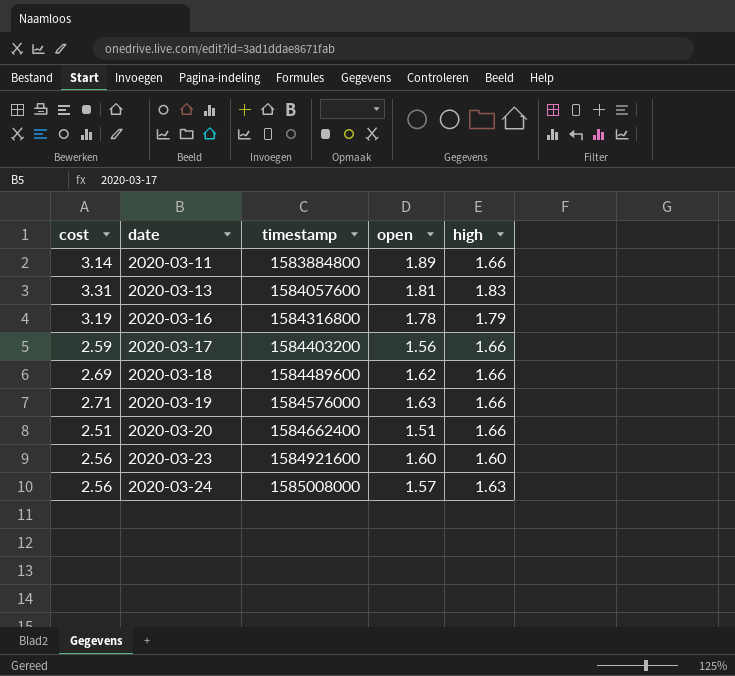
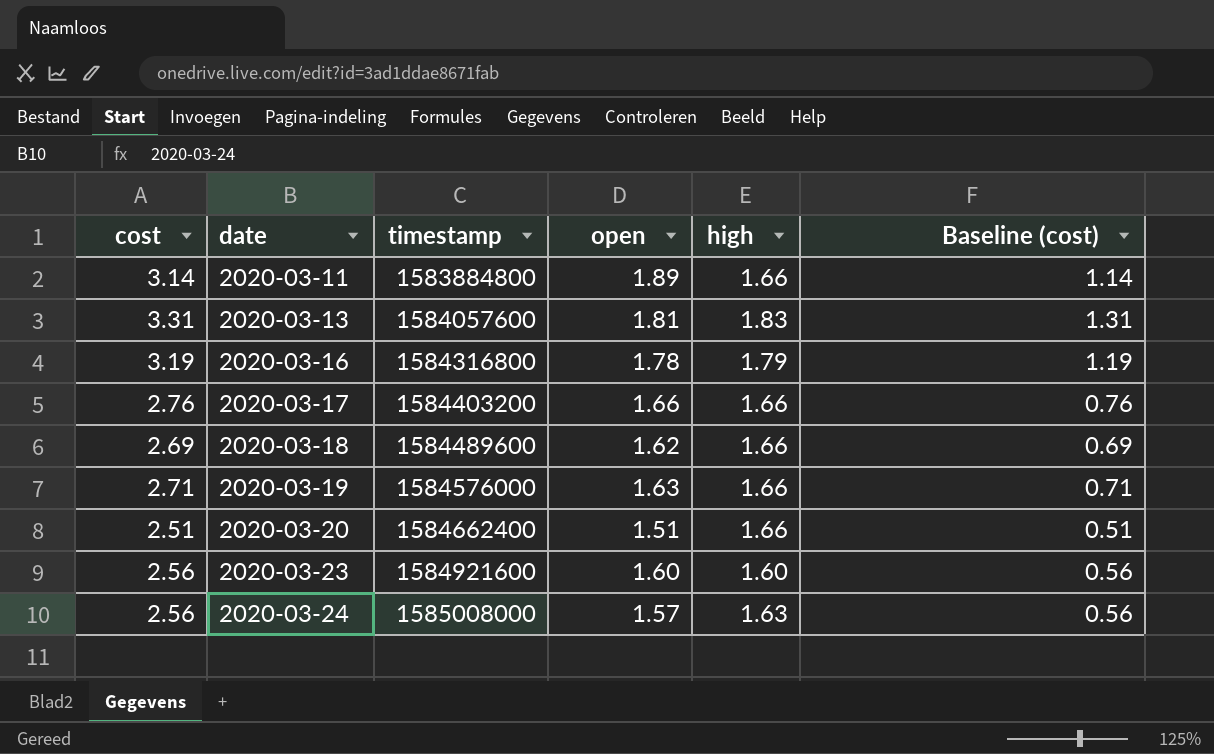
column Baseline (cost) | formula: none -> [cost] - 2
2020-03-17 | cost: 2.59 -> 2.76
2020-03-17 | open: 1.56 -> 1.66

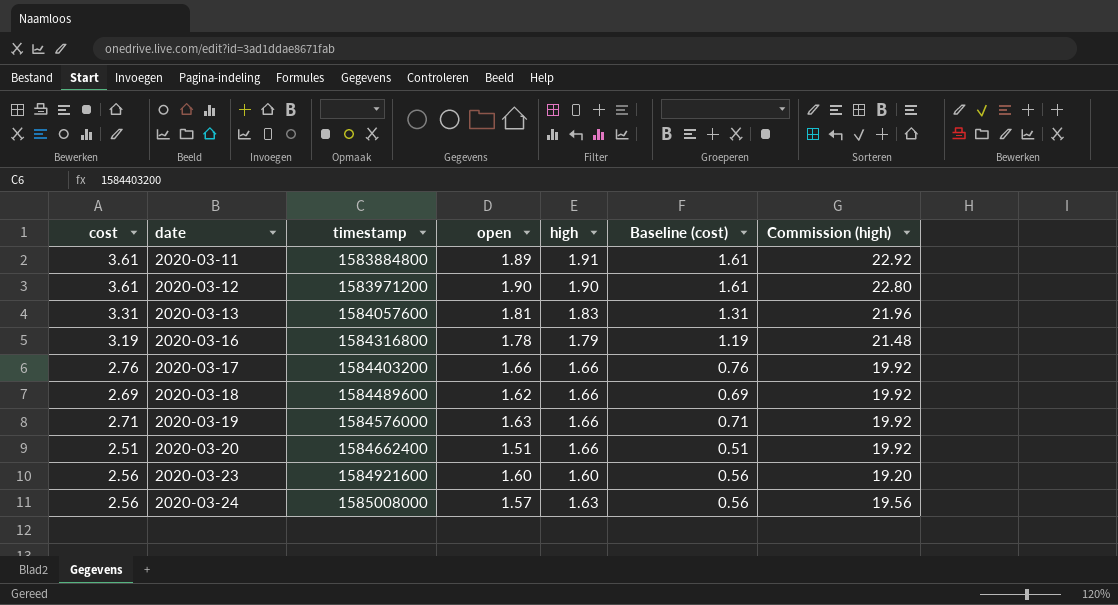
column Commission (high) | formula: none -> [high] * 12
2020-03-11 | cost: 3.14 -> 3.61
2020-03-11 | high: 1.66 -> 1.91
2020-03-11 | Baseline (cost): 1.14 -> 1.61
row 2020-03-12: none -> 3.61 | 1583971200 | 1.90 | 1.90 | 1.61 | 22.80

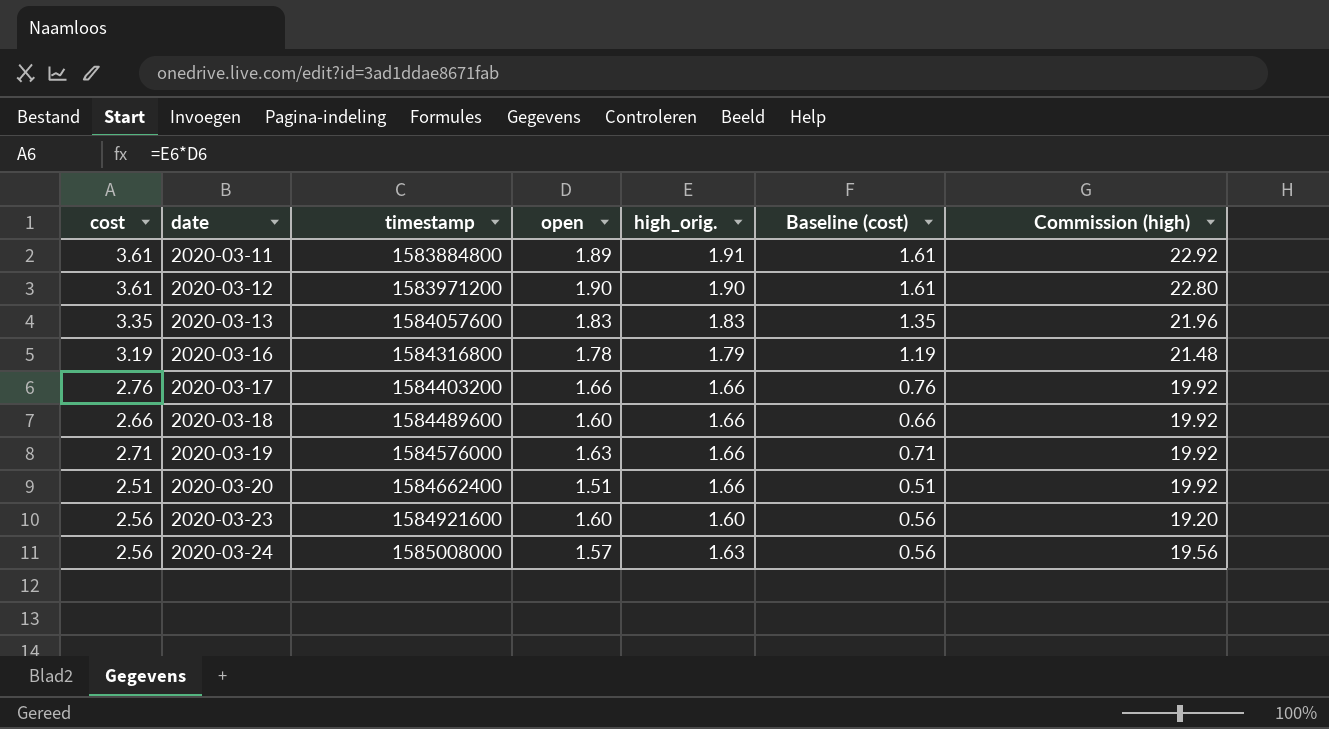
column name: high -> high_orig.
2020-03-13 | cost: 3.31 -> 3.35
2020-03-13 | open: 1.81 -> 1.83
2020-03-13 | Baseline (cost): 1.31 -> 1.35
2020-03-18 | cost: 2.69 -> 2.66
2020-03-18 | open: 1.62 -> 1.60
2020-03-18 | Baseline (cost): 0.69 -> 0.66

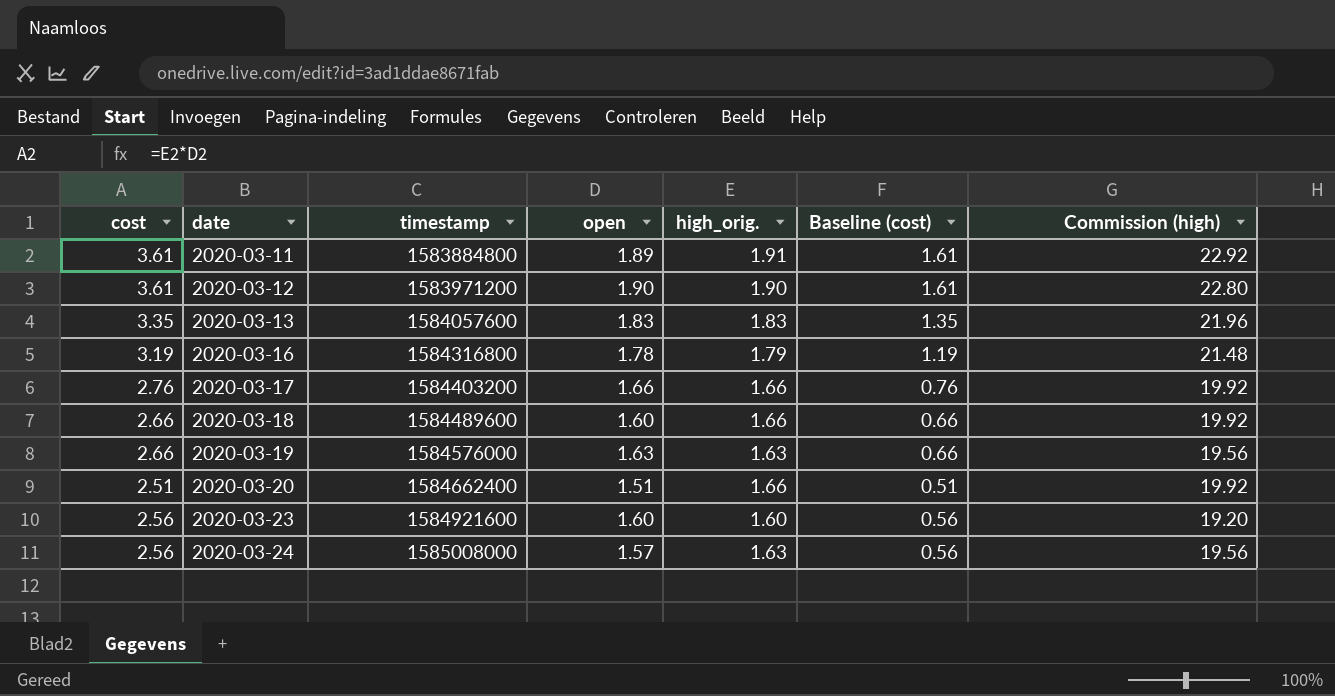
2020-03-19 | cost: 2.71 -> 2.66
2020-03-19 | high_orig.: 1.66 -> 1.63
2020-03-19 | Baseline (cost): 0.71 -> 0.66
2020-03-19 | Commission (high): 19.92 -> 19.56

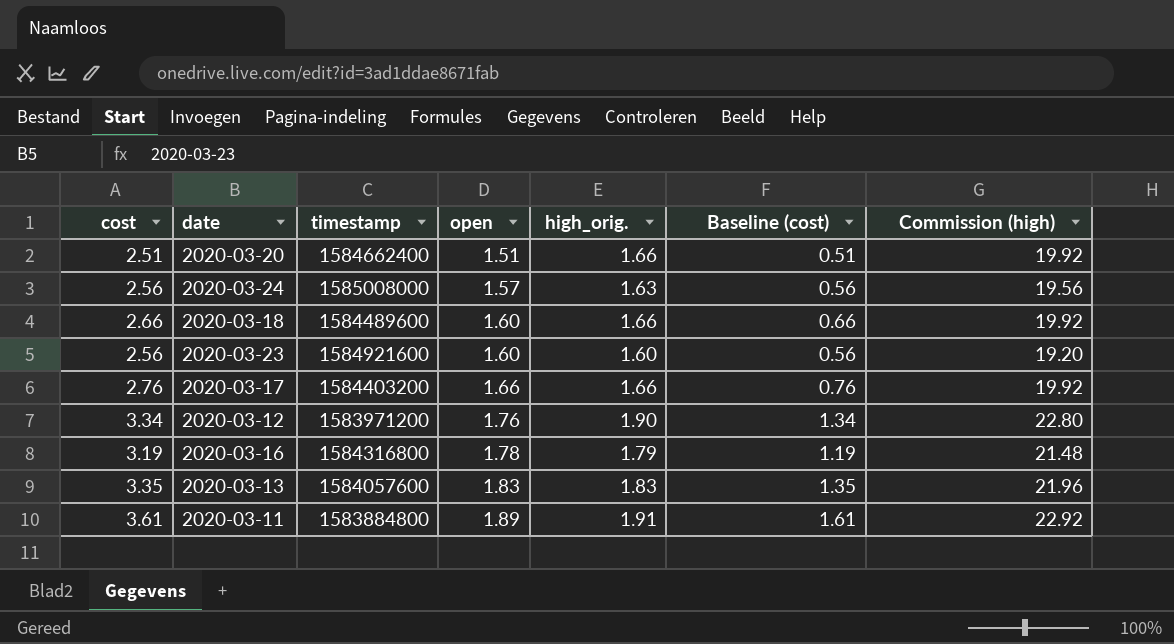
row order: date ascending -> open ascending
row 2020-03-19: 2.66 | 1584576000 | 1.63 | 1.63 | 0.66 | 19.56 -> none
2020-03-12 | cost: 3.61 -> 3.34
2020-03-12 | open: 1.90 -> 1.76
2020-03-12 | Baseline (cost): 1.61 -> 1.34

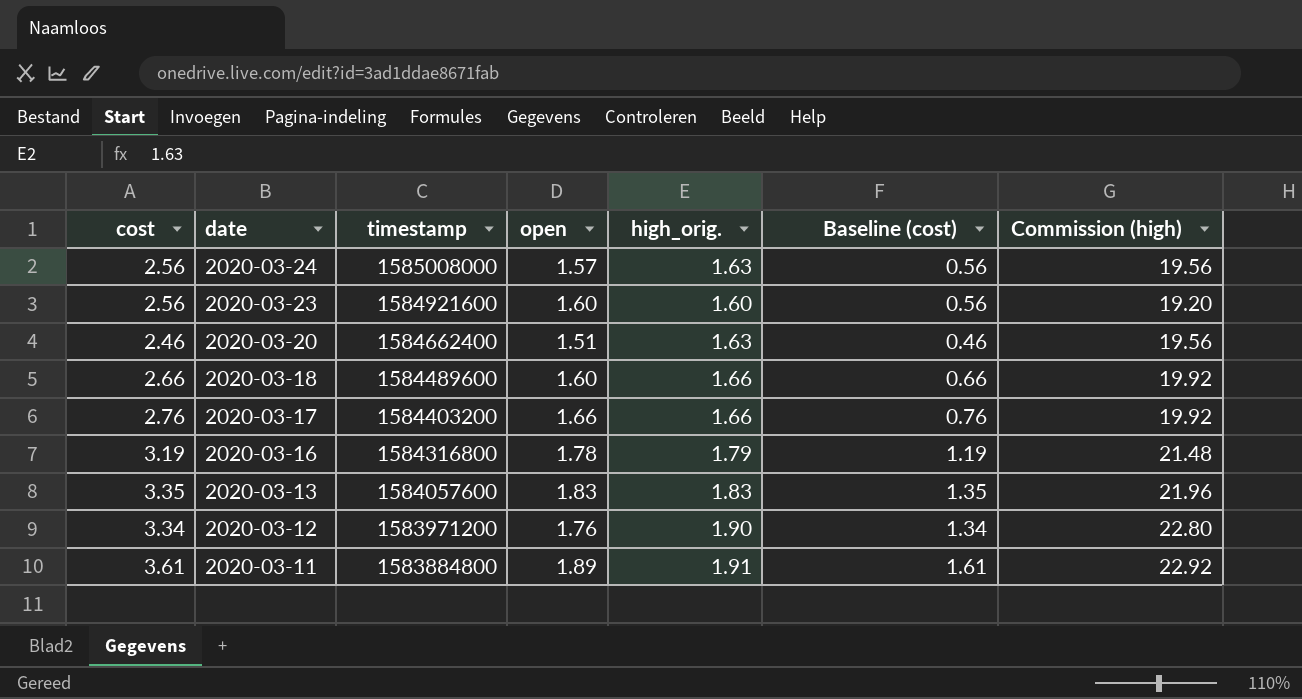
row order: open ascending -> date descending
2020-03-20 | cost: 2.51 -> 2.46
2020-03-20 | high_orig.: 1.66 -> 1.63
2020-03-20 | Baseline (cost): 0.51 -> 0.46
2020-03-20 | Commission (high): 19.92 -> 19.56

